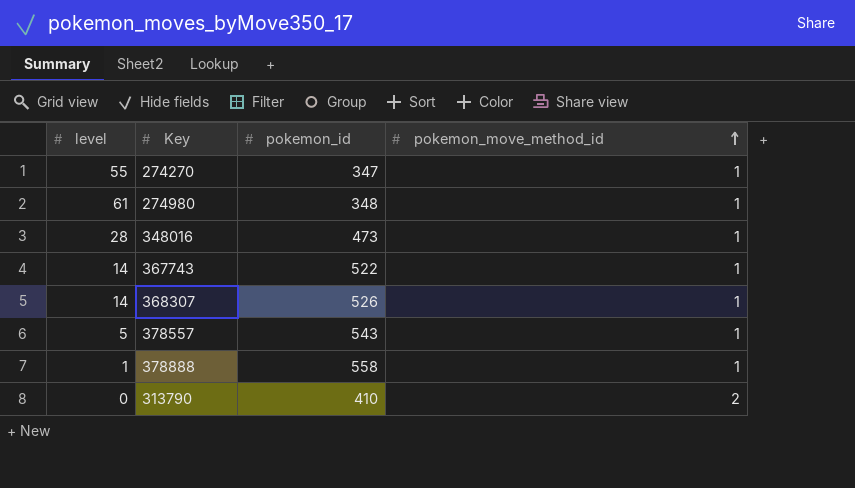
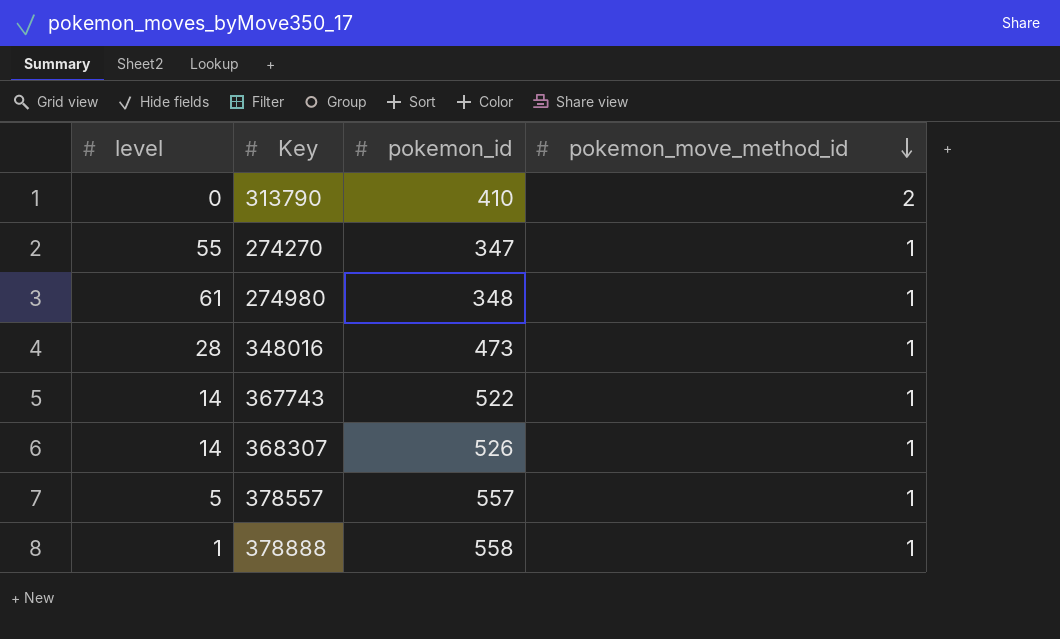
row order: pokemon_move_method_id ascending -> pokemon_move_method_id descending
378557 | pokemon_id: 543 -> 557

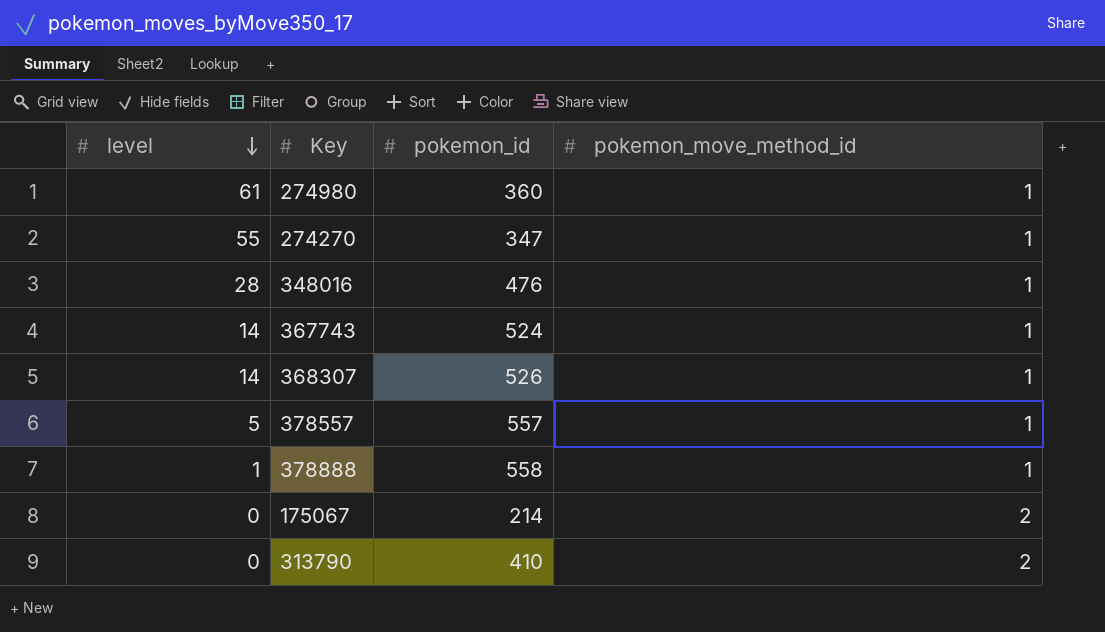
row order: pokemon_move_method_id descending -> level descending
274980 | pokemon_id: 348 -> 360
348016 | pokemon_id: 473 -> 476
367743 | pokemon_id: 522 -> 524
row 175067: none -> 0 | 214 | 2

